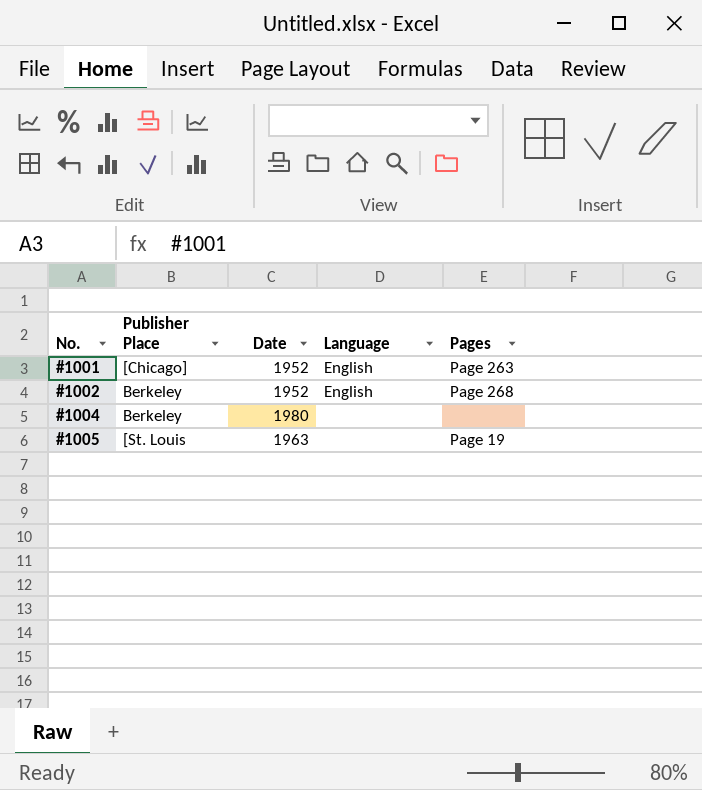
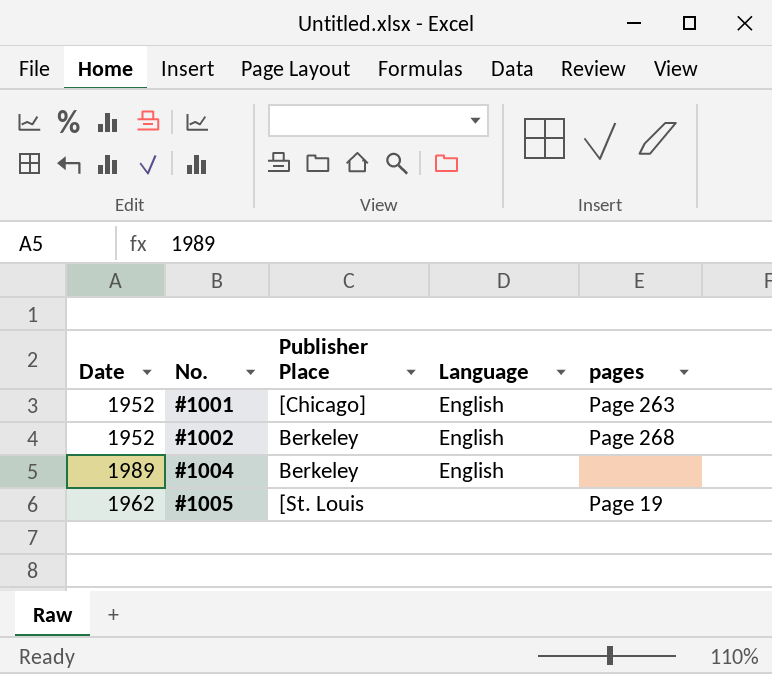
column Date | position: 3 -> 1
column name: Pages -> pages
#1004 | Date: 1980 -> 1989
#1004 | Language: none -> English
#1005 | Date: 1963 -> 1962

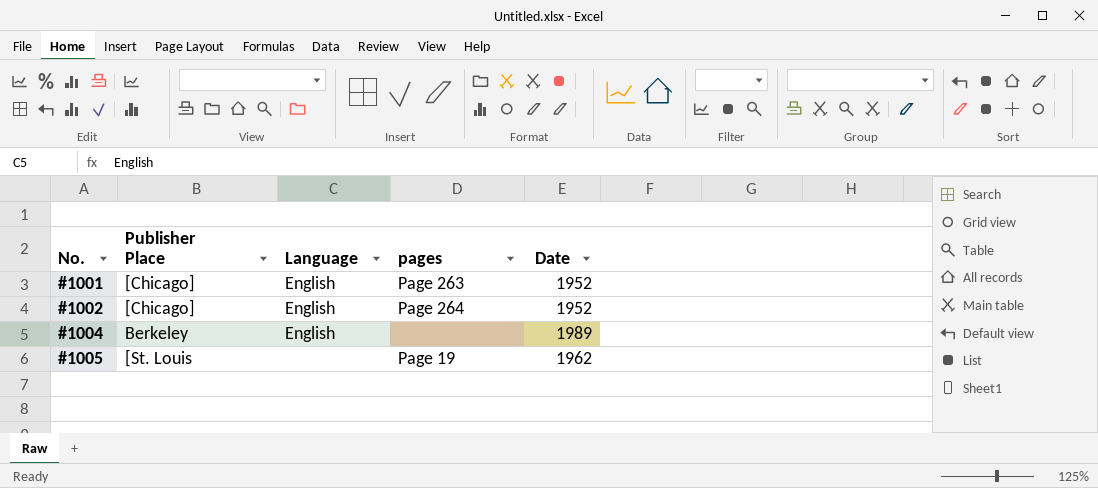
column Date | position: 1 -> 5
#1002 | Publisher Place: Berkeley -> [Chicago]
#1002 | pages: Page 268 -> Page 264

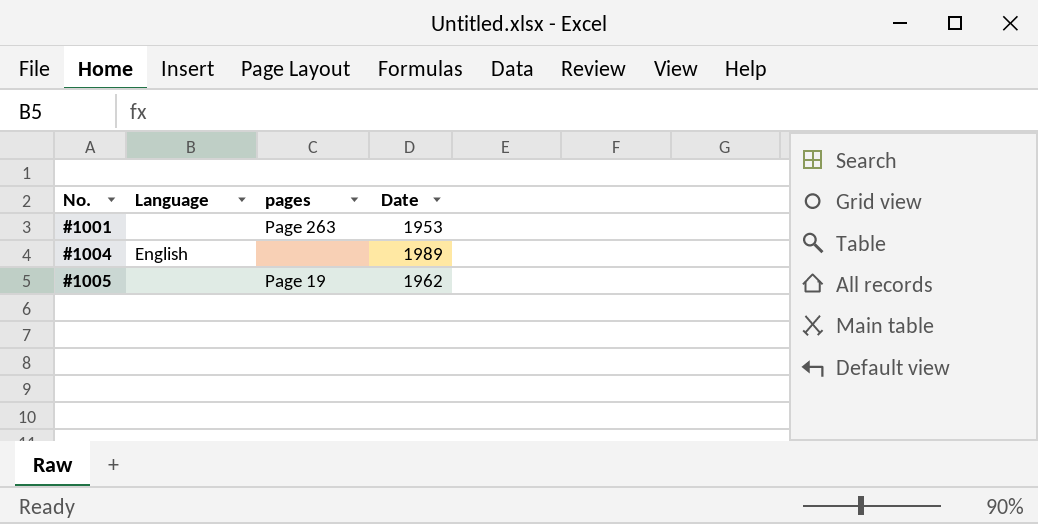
column Publisher Place | position: 2 -> none
row #1002: [Chicago] | English | Page 264 | 1952 -> none
#1001 | Language: English -> none
#1001 | Date: 1952 -> 1953

